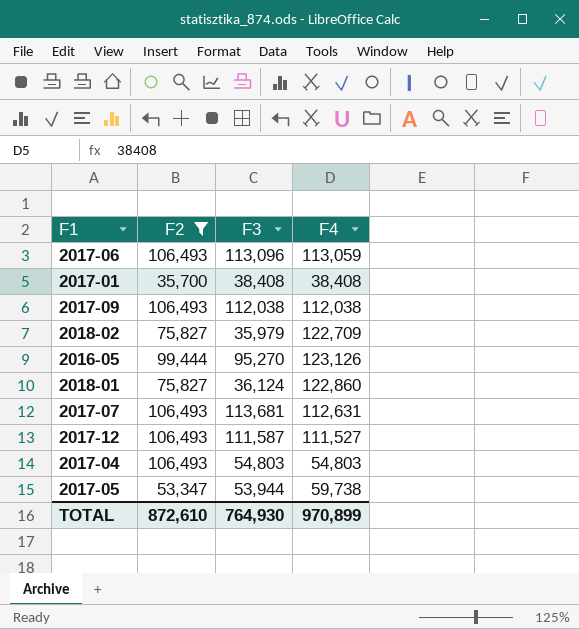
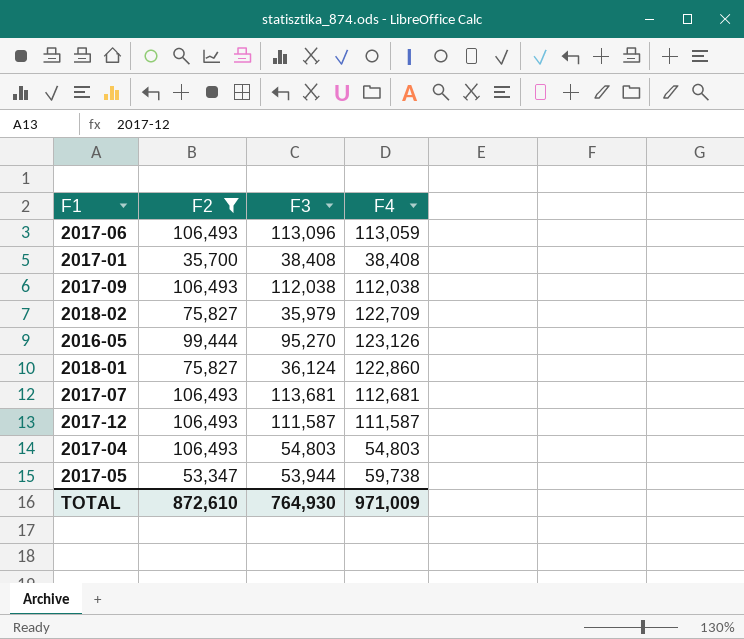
2017-07 | F4: 112,631 -> 112,681
2017-12 | F4: 111,527 -> 111,587
TOTAL | F4: 970,899 -> 971,009

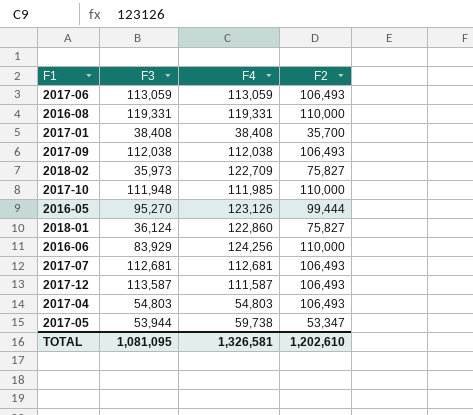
filter: F2 != 110,000 -> none
column F2 | position: 2 -> 4
2017-06 | F3: 113,096 -> 113,059
2018-02 | F3: 35,979 -> 35,973
2017-07 | F3: 113,681 -> 112,681
2017-12 | F3: 111,587 -> 113,587
TOTAL | F3: 764,930 -> 1,081,095
TOTAL | F4: 971,009 -> 1,326,581
TOTAL | F2: 872,610 -> 1,202,610

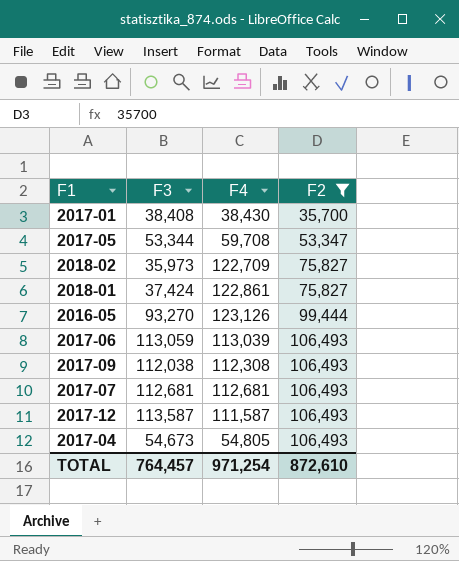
filter: none -> F2 != 110,000
row order: none -> F2 ascending
2017-01 | F4: 38,408 -> 38,430
2017-05 | F3: 53,944 -> 53,344
2017-05 | F4: 59,738 -> 59,708
2018-01 | F3: 36,124 -> 37,424
2018-01 | F4: 122,860 -> 122,861
2016-05 | F3: 95,270 -> 93,270
2017-06 | F4: 113,059 -> 113,039
2017-09 | F4: 112,038 -> 112,308
2017-04 | F3: 54,803 -> 54,673
2017-04 | F4: 54,803 -> 54,805
TOTAL | F3: 1,081,095 -> 764,457
TOTAL | F4: 1,326,581 -> 971,254
TOTAL | F2: 1,202,610 -> 872,610

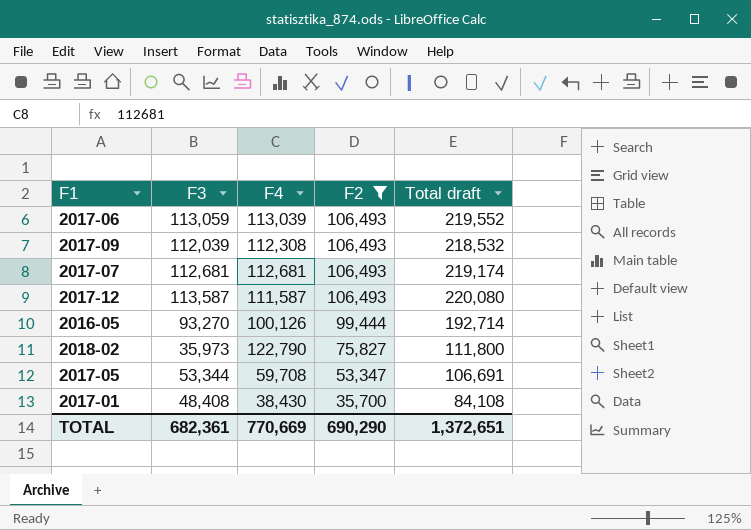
row order: F2 ascending -> F2 descending
column Total draft | formula: none -> [F3] + [F2]
row 2018-01: 37,424 | 122,861 | 75,827 -> none
row 2017-04: 54,673 | 54,805 | 106,493 -> none
2017-09 | F3: 112,038 -> 112,039
2016-05 | F4: 123,126 -> 100,126
2018-02 | F4: 122,709 -> 122,790
2017-01 | F3: 38,408 -> 48,408
TOTAL | F3: 764,457 -> 682,361
TOTAL | F4: 971,254 -> 770,669
TOTAL | F2: 872,610 -> 690,290

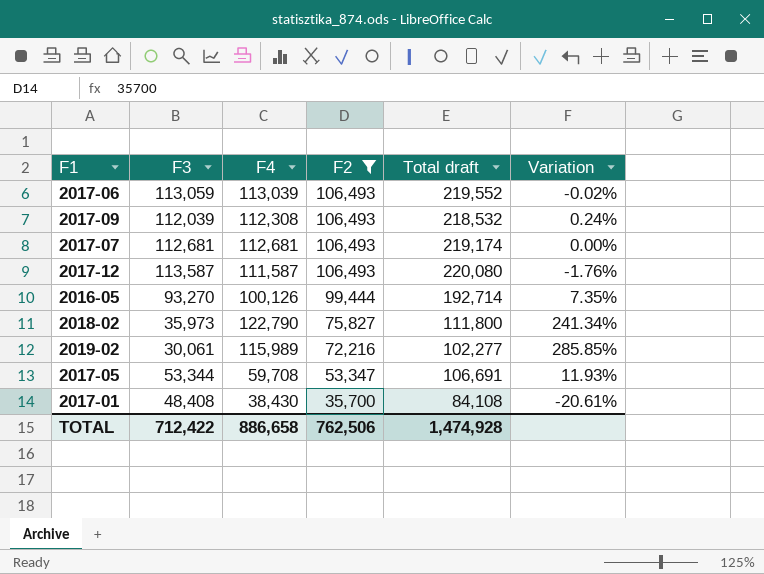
column Variation | formula: none -> ([F4] - [F3]) / [F3]
row 2019-02: none -> 30,061 | 115,989 | 72,216 | 102,277 | 285.85%
TOTAL | F3: 682,361 -> 712,422
TOTAL | F4: 770,669 -> 886,658
TOTAL | F2: 690,290 -> 762,506
TOTAL | Total draft: 1,372,651 -> 1,474,928

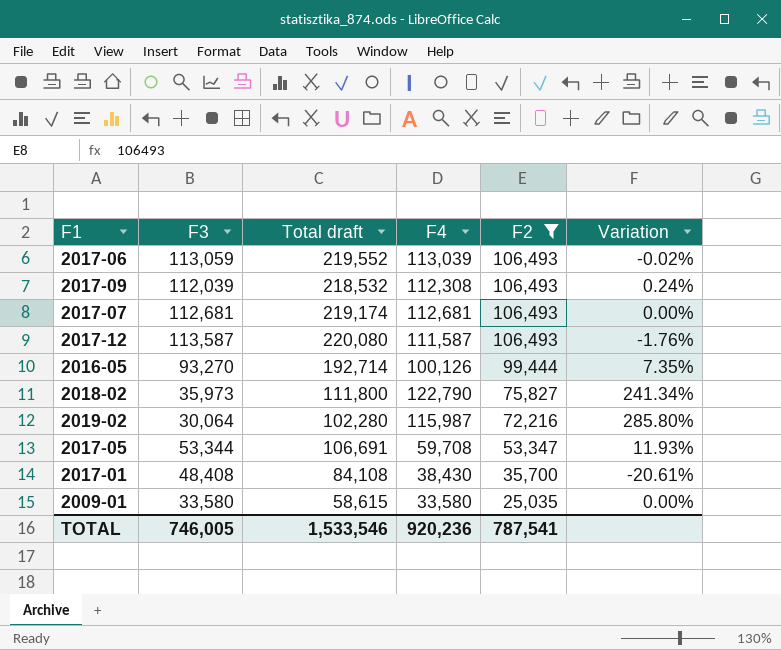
column Total draft | position: 5 -> 3
2019-02 | F3: 30,061 -> 30,064
2019-02 | Total draft: 102,277 -> 102,280
2019-02 | F4: 115,989 -> 115,987
2019-02 | Variation: 285.85% -> 285.80%
row 2009-01: none -> 33,580 | 58,615 | 33,580 | 25,035 | 0.00%
TOTAL | F3: 712,422 -> 746,005
TOTAL | Total draft: 1,474,928 -> 1,533,546
TOTAL | F4: 886,658 -> 920,236
TOTAL | F2: 762,506 -> 787,541

